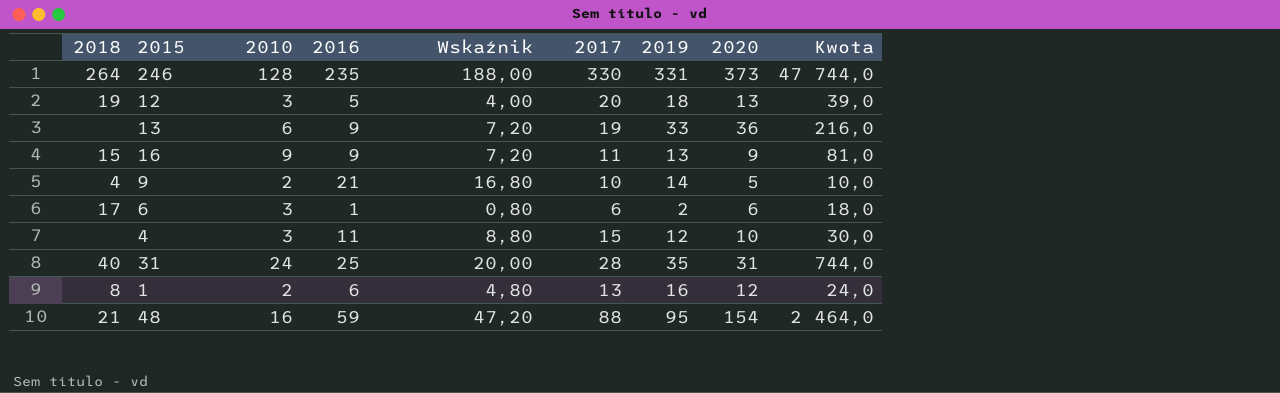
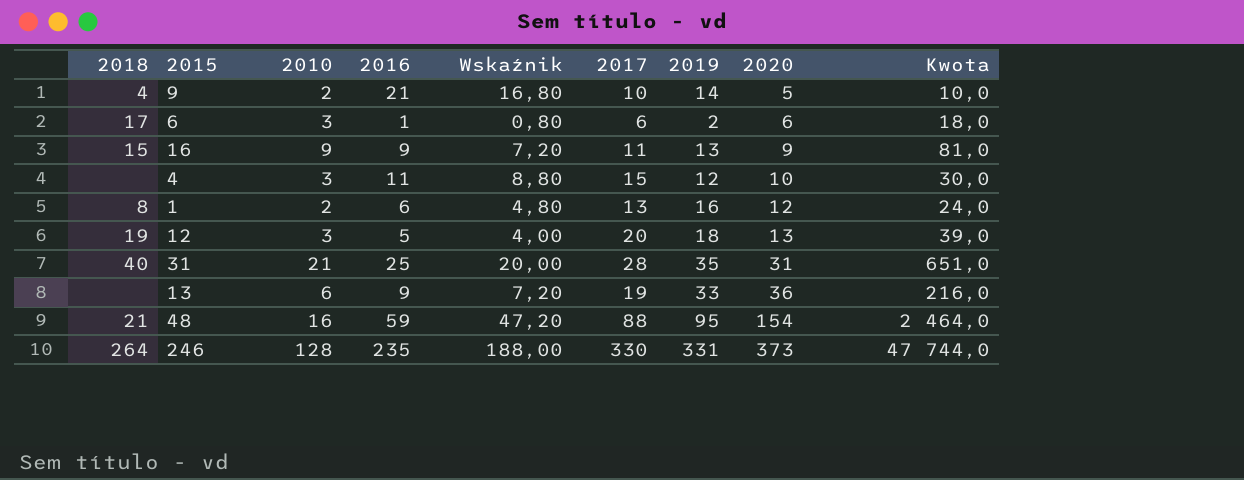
row order: none -> 2020 ascending
31 | 2010: 24 -> 21
31 | Kwota: 744,0 -> 651,0

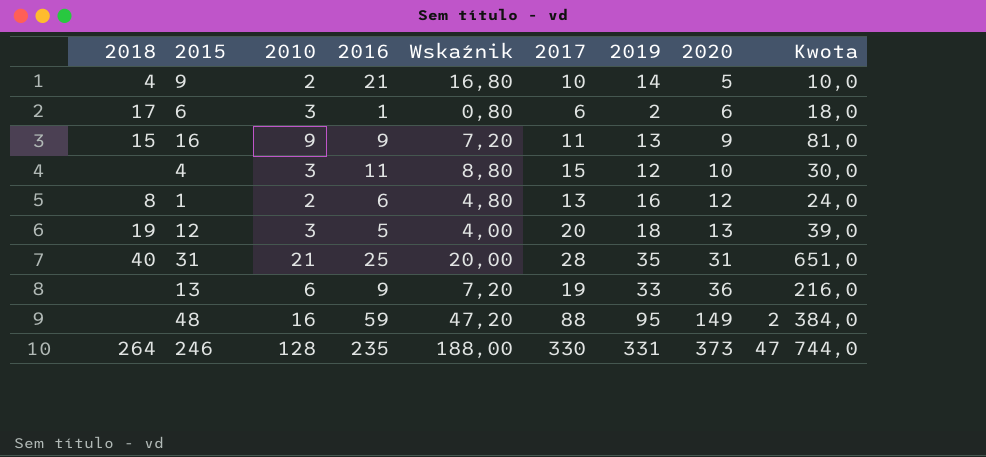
48 | 2018: 21 -> none
48 | 2020: 154 -> 149
48 | Kwota: 2 464,0 -> 2 384,0

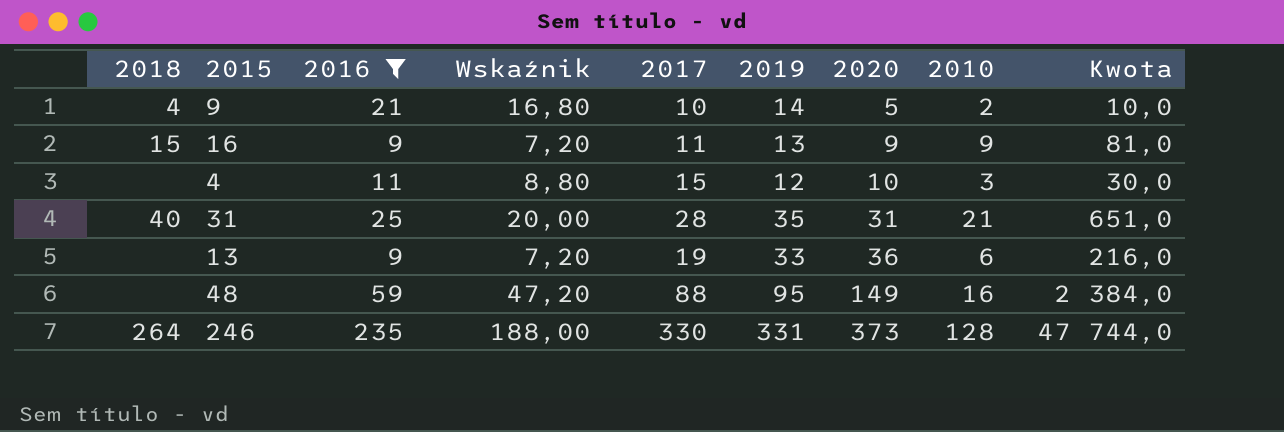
filter: none -> 2016 >= 9
column 2010 | position: 3 -> 8

